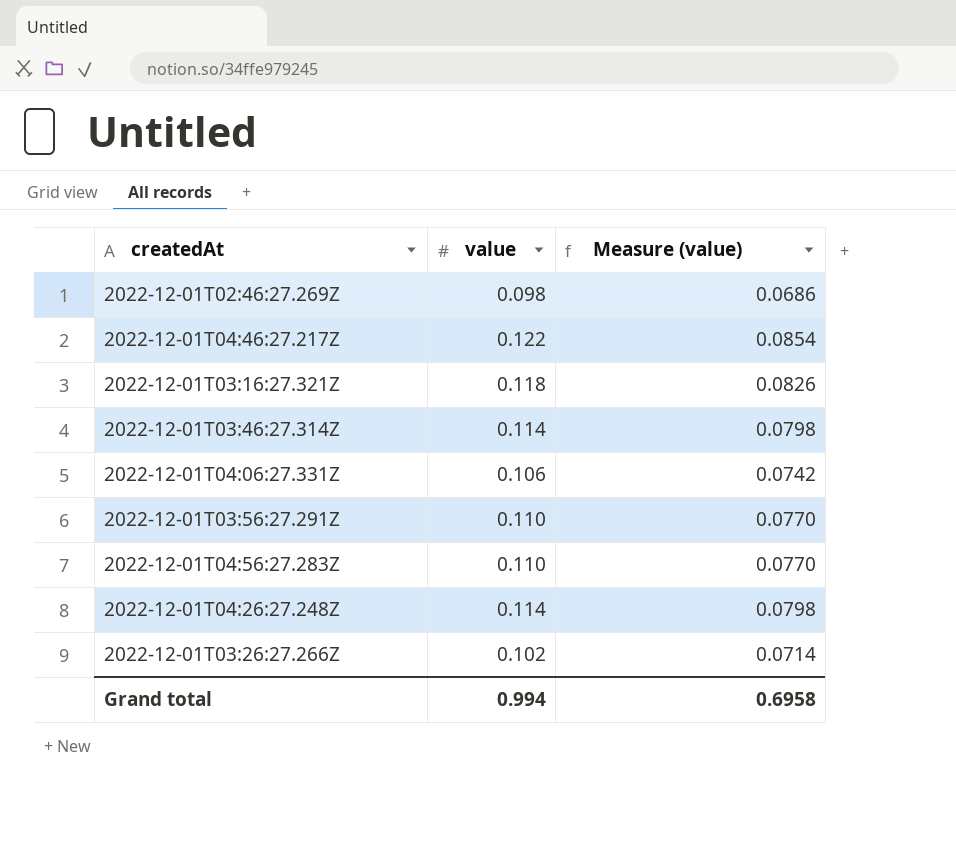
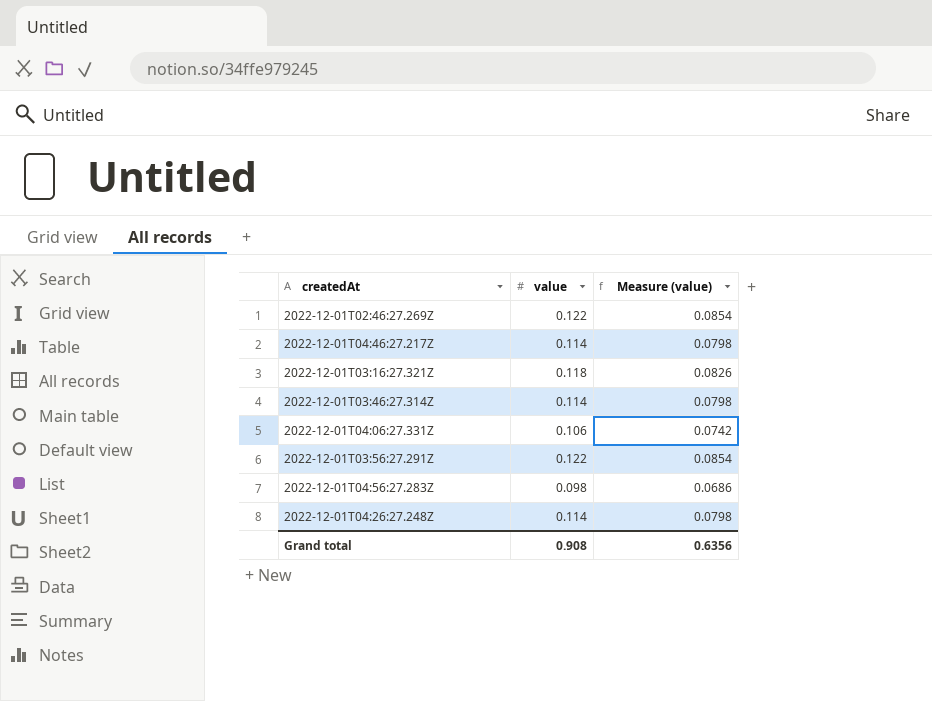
row 2022-12-01T03:26:27.266Z: 0.102 | 0.0714 -> none
2022-12-01T02:46:27.269Z | value: 0.098 -> 0.122
2022-12-01T02:46:27.269Z | Measure (value): 0.0686 -> 0.0854
2022-12-01T04:46:27.217Z | value: 0.122 -> 0.114
2022-12-01T04:46:27.217Z | Measure (value): 0.0854 -> 0.0798
2022-12-01T03:56:27.291Z | value: 0.110 -> 0.122
2022-12-01T03:56:27.291Z | Measure (value): 0.0770 -> 0.0854
2022-12-01T04:56:27.283Z | value: 0.110 -> 0.098
2022-12-01T04:56:27.283Z | Measure (value): 0.0770 -> 0.0686
Grand total | value: 0.994 -> 0.908
Grand total | Measure (value): 0.6958 -> 0.6356

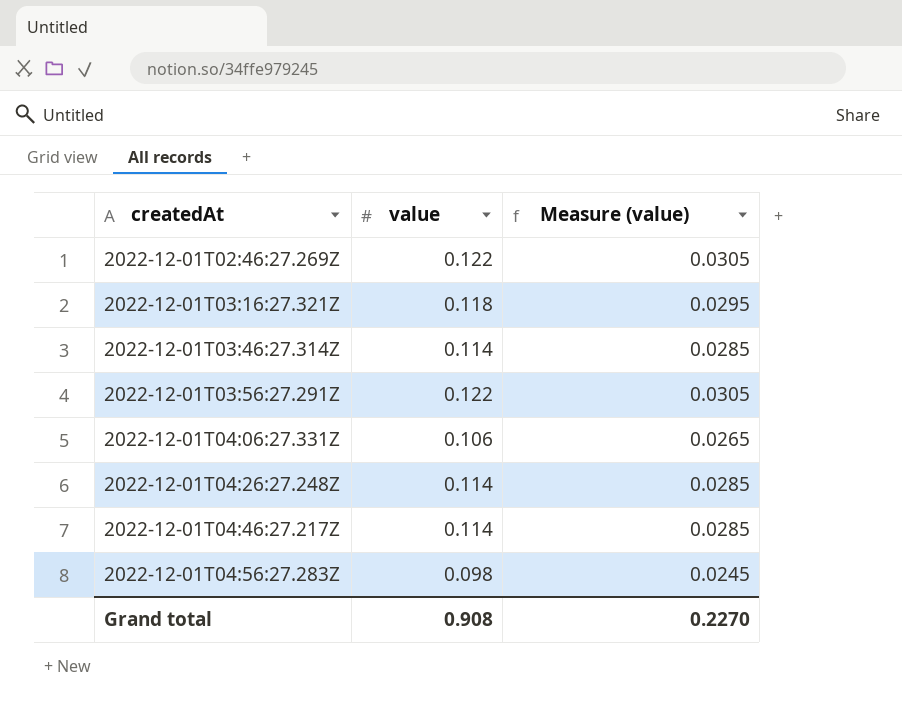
row order: none -> createdAt ascending
column Measure (value) | formula: [value] * 0.7 -> [value] * 0.25
Grand total | Measure (value): 0.6356 -> 0.2270

